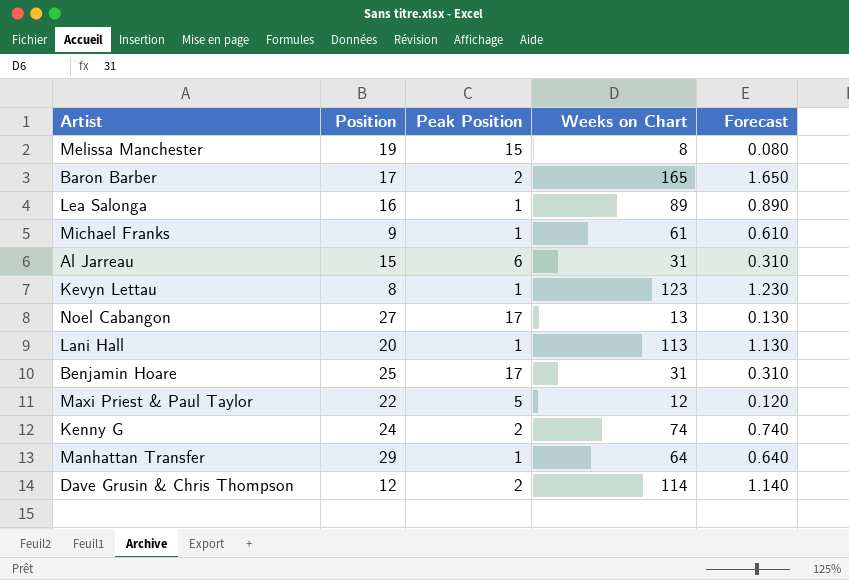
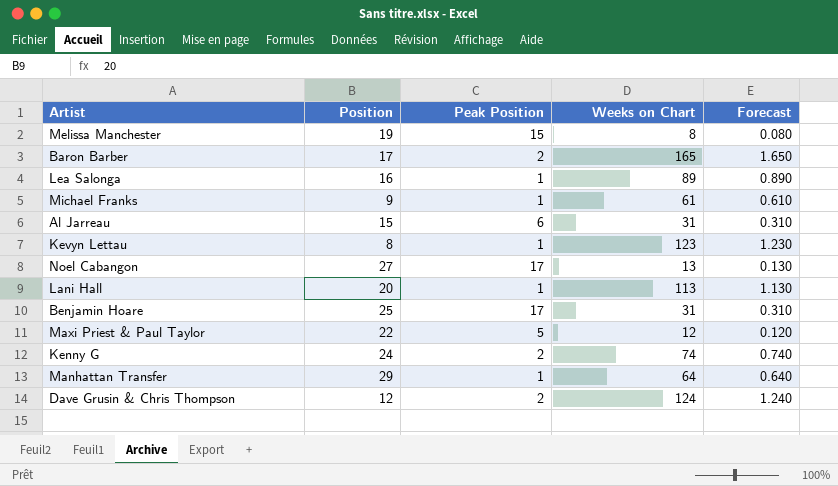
Dave Grusin & Chris Thompson | Weeks on Chart: 114 -> 124
Dave Grusin & Chris Thompson | Forecast: 1.140 -> 1.240

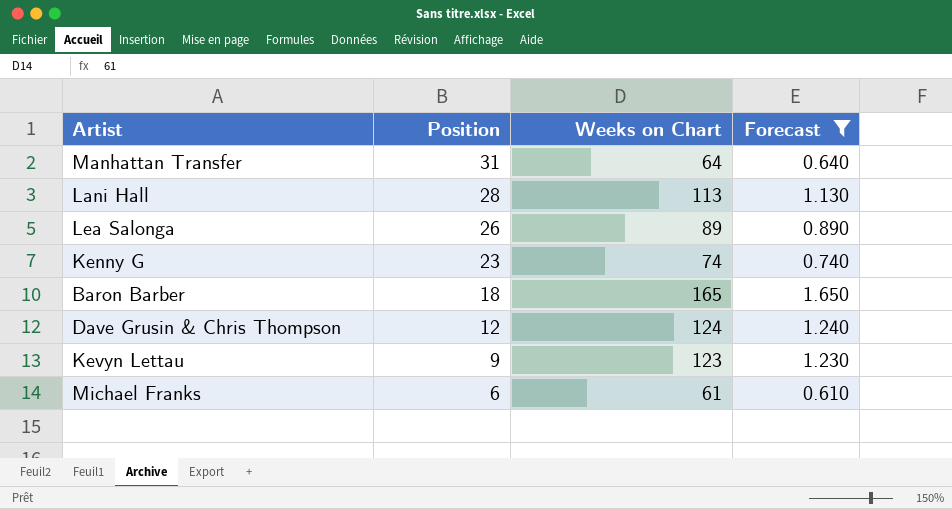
filter: none -> Forecast >= 0.610
row order: none -> Position descending
column Peak Position | position: 3 -> none
Manhattan Transfer | Position: 29 -> 31
Lani Hall | Position: 20 -> 28
Lea Salonga | Position: 16 -> 26
Kenny G | Position: 24 -> 23
Baron Barber | Position: 17 -> 18
Kevyn Lettau | Position: 8 -> 9
Michael Franks | Position: 9 -> 6

